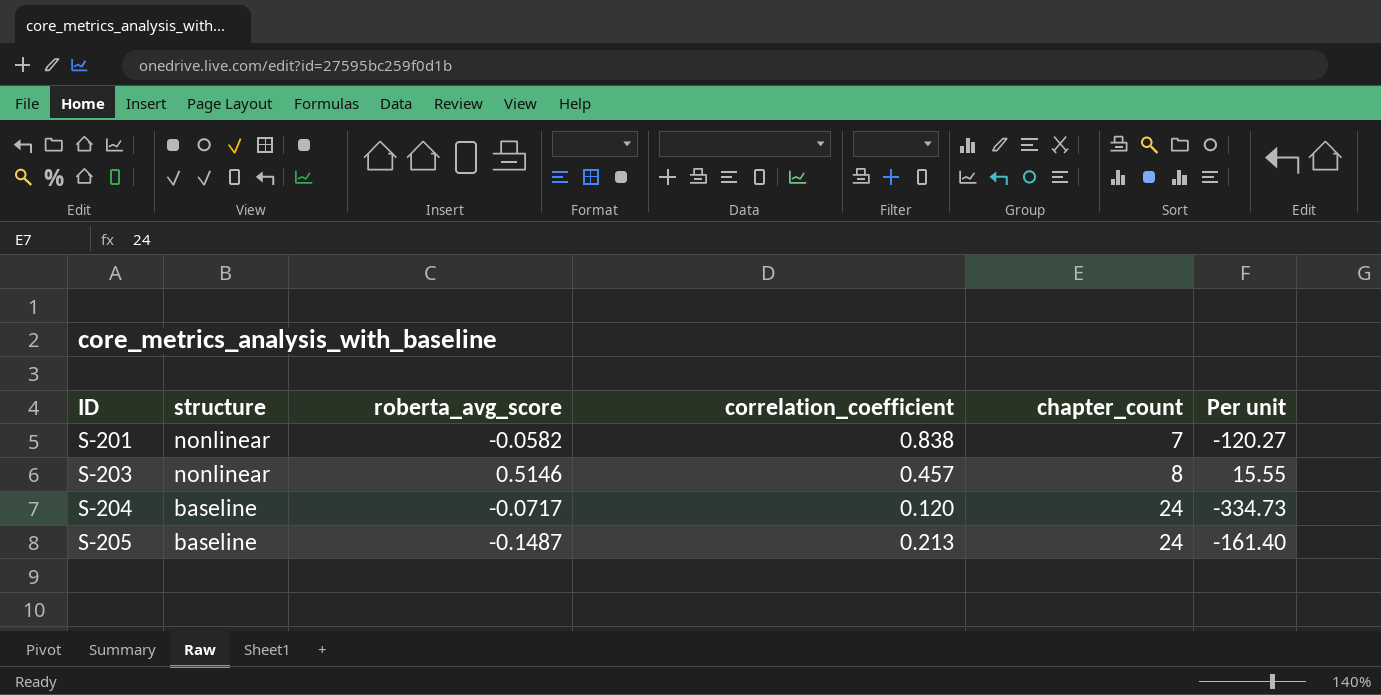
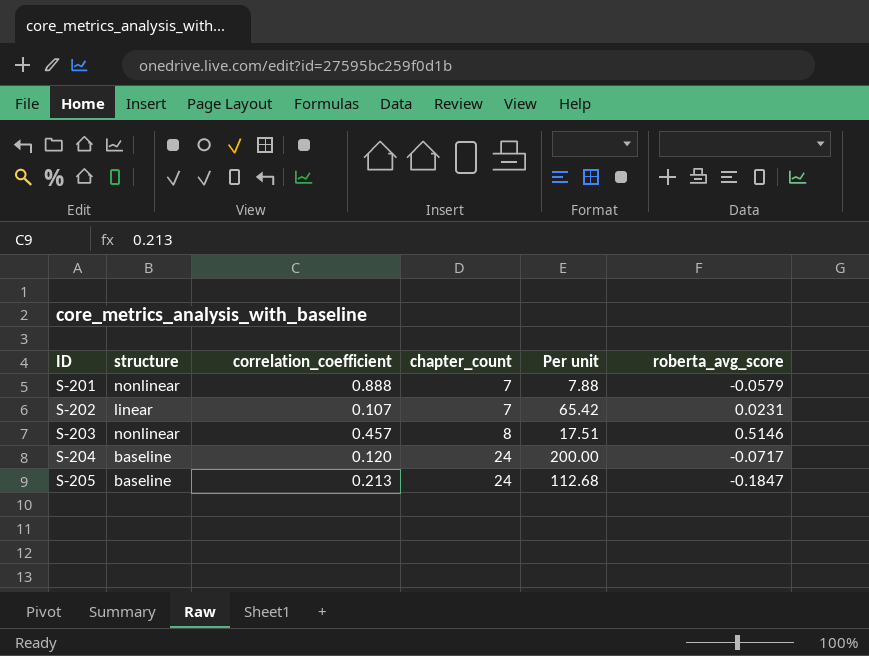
column Per unit | formula: [chapter_count] / [roberta_avg_score] -> [chapter_count] / [correlation_coefficient]
column roberta_avg_score | position: 3 -> 6
S-201 | correlation_coefficient: 0.838 -> 0.888
S-201 | roberta_avg_score: -0.0582 -> -0.0579
row S-202: none -> linear | 0.107 | 7 | 65.42 | 0.0231
S-205 | roberta_avg_score: -0.1487 -> -0.1847

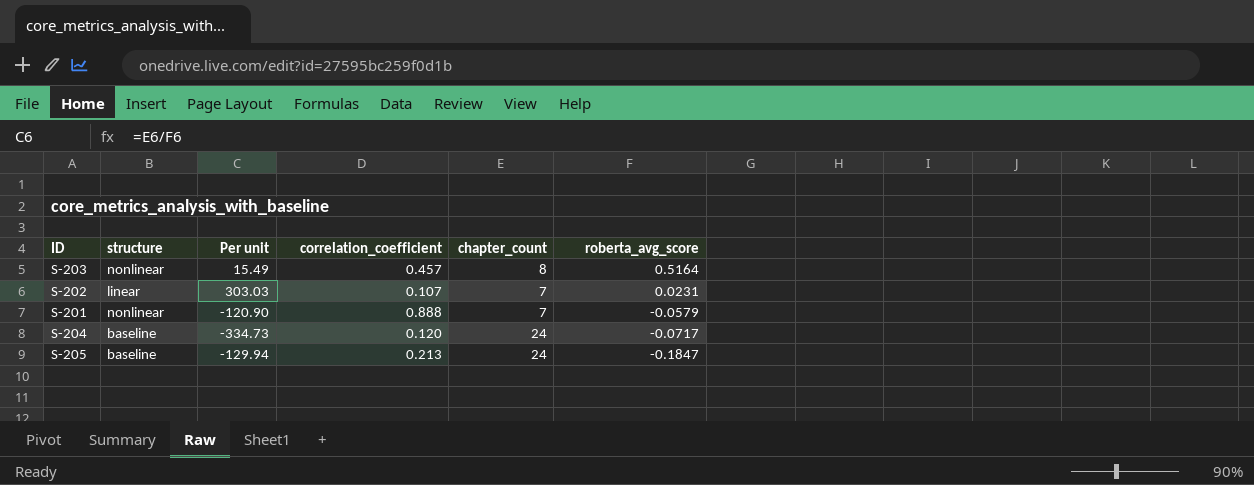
row order: ID ascending -> roberta_avg_score descending
column Per unit | formula: [chapter_count] / [correlation_coefficient] -> [chapter_count] / [roberta_avg_score]
column Per unit | position: 5 -> 3
S-203 | roberta_avg_score: 0.5146 -> 0.5164

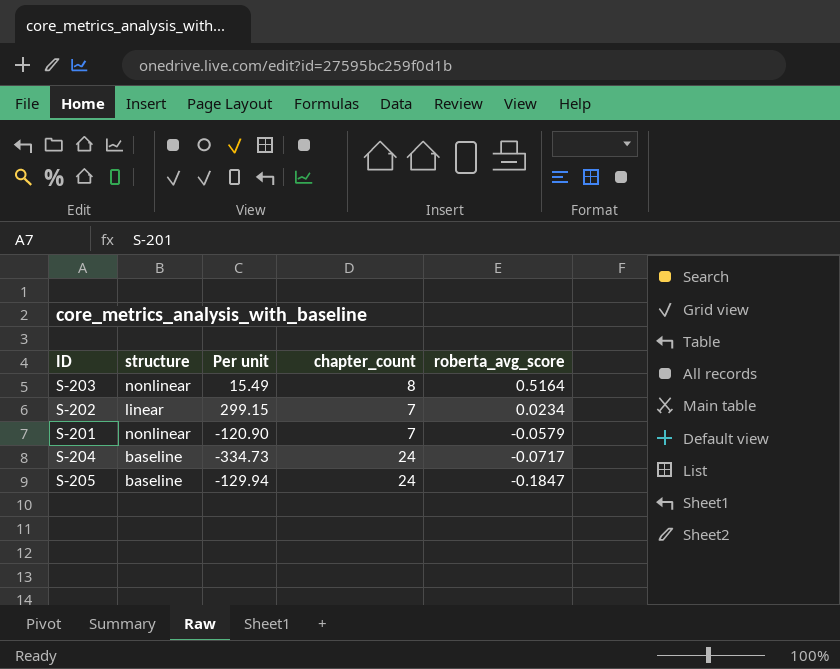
column correlation_coefficient | position: 4 -> none
S-202 | Per unit: 303.03 -> 299.15
S-202 | roberta_avg_score: 0.0231 -> 0.0234

